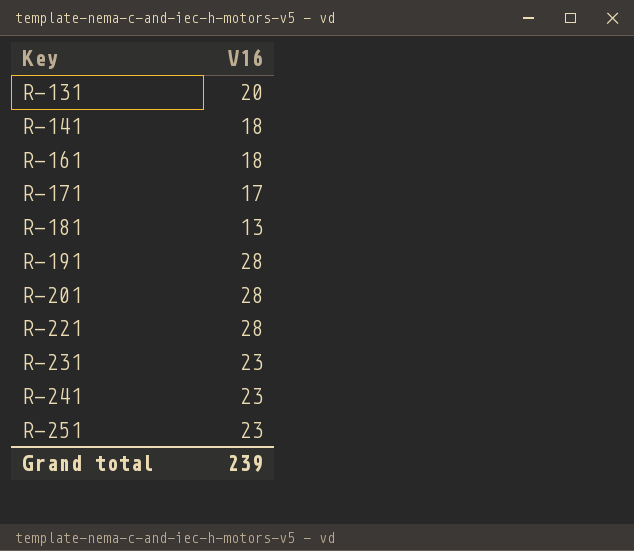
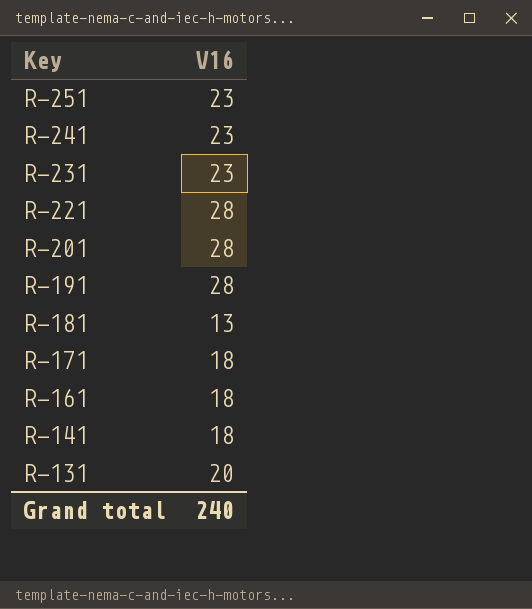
row order: Key ascending -> Key descending
R-171 | V16: 17 -> 18
Grand total | V16: 239 -> 240

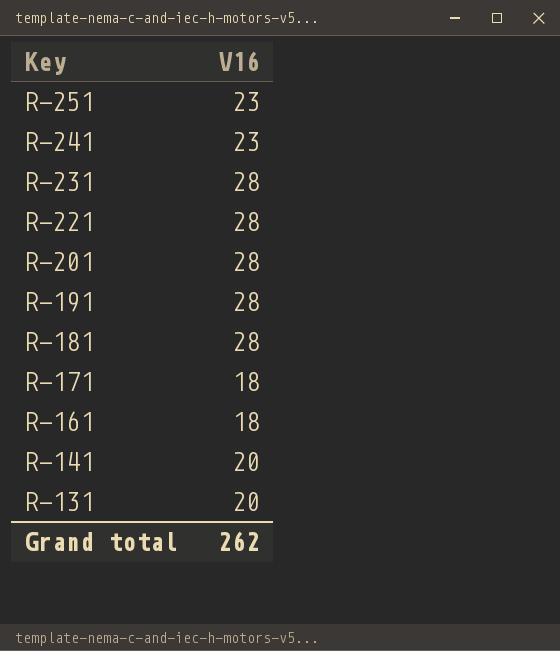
R-231 | V16: 23 -> 28
R-181 | V16: 13 -> 28
R-141 | V16: 18 -> 20
Grand total | V16: 240 -> 262

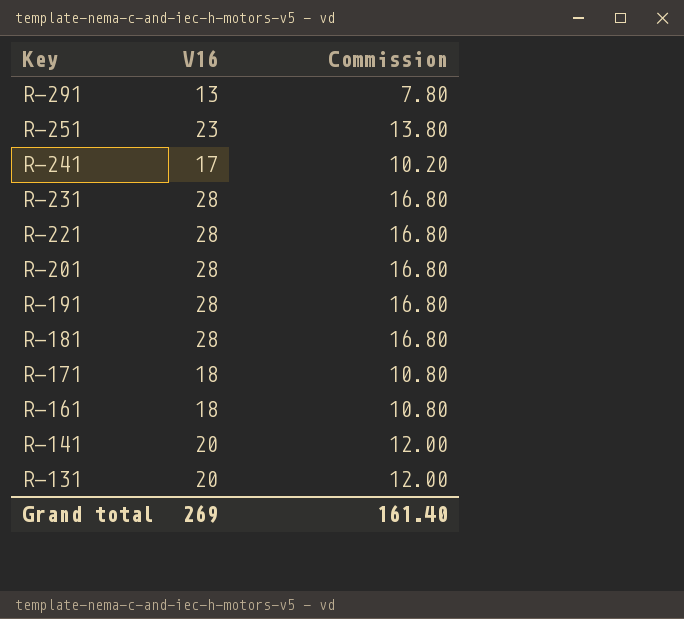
column Commission | formula: none -> [V16] * 0.6
row R-291: none -> 13 | 7.80
R-241 | V16: 23 -> 17
Grand total | V16: 262 -> 269

